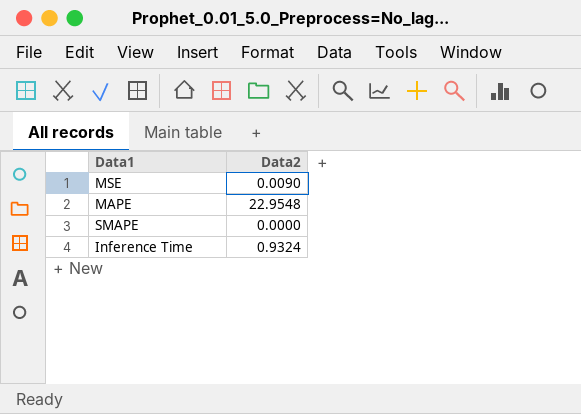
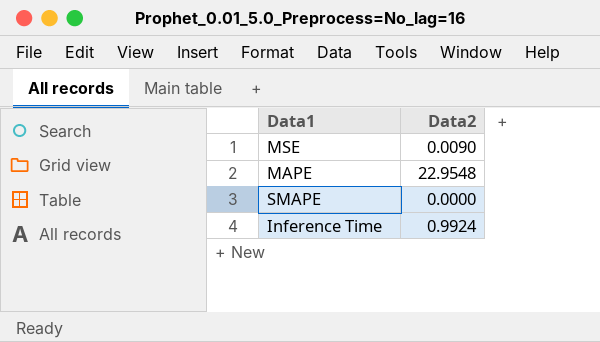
Inference Time | Data2: 0.9324 -> 0.9924

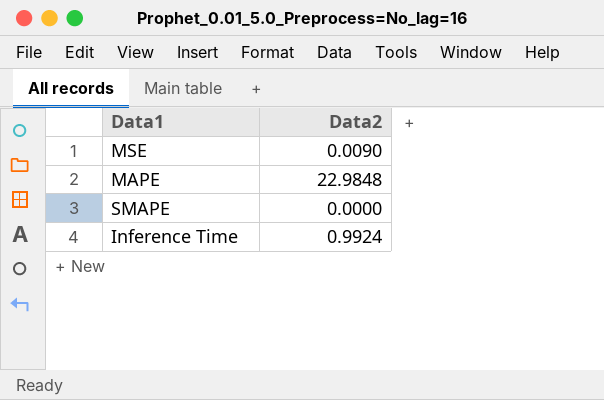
MAPE | Data2: 22.9548 -> 22.9848

